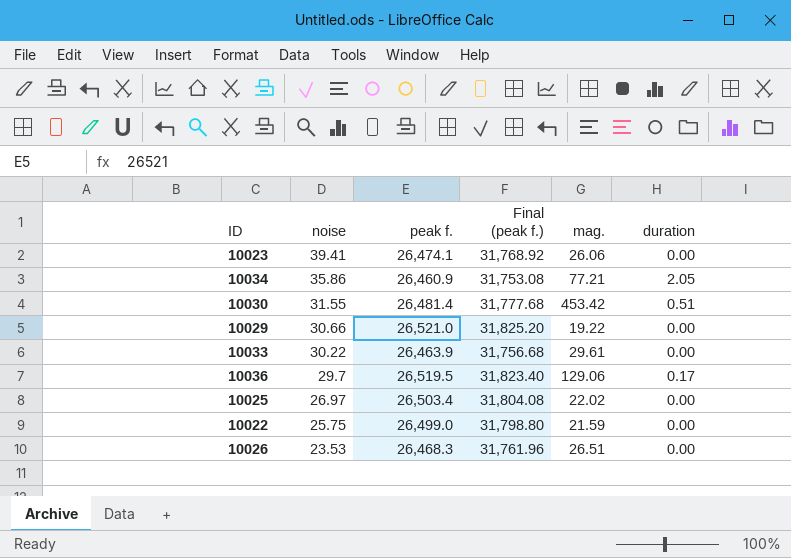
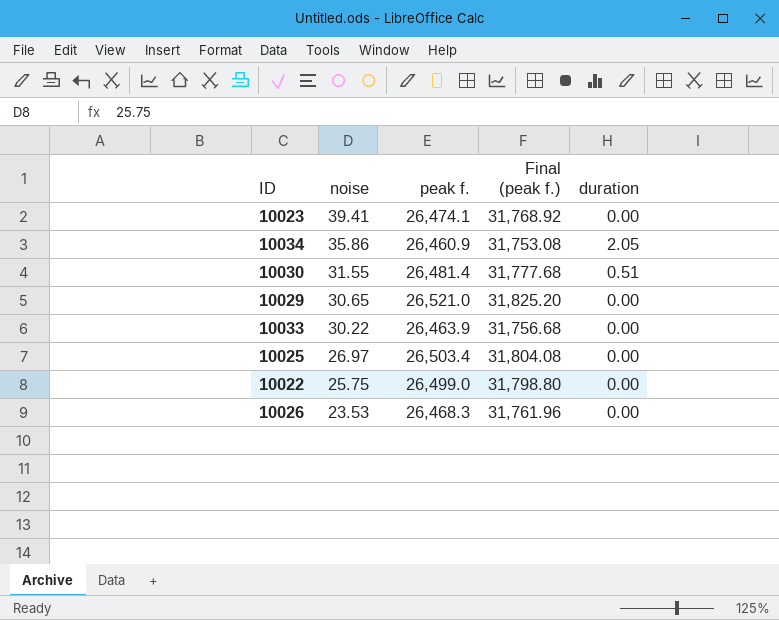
column mag. | position: 5 -> none
row 10036: 29.7 | 26,519.5 | 31,823.40 | 129.06 | 0.17 -> none
10029 | noise: 30.66 -> 30.65

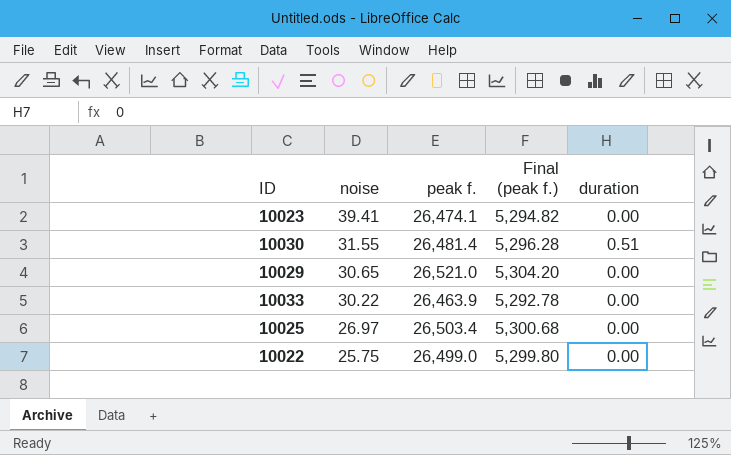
column Final (peak f.) | formula: [peak f.] * 1.2 -> [peak f.] * 0.2
row 10034: 35.86 | 26,460.9 | 31,753.08 | 2.05 -> none
row 10026: 23.53 | 26,468.3 | 31,761.96 | 0.00 -> none

